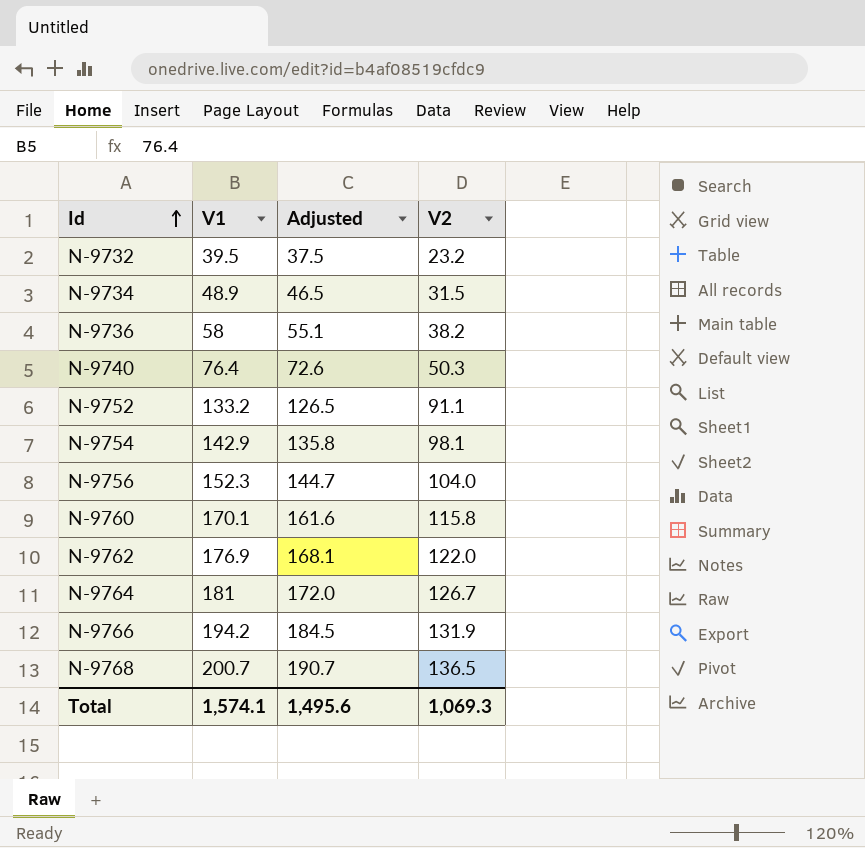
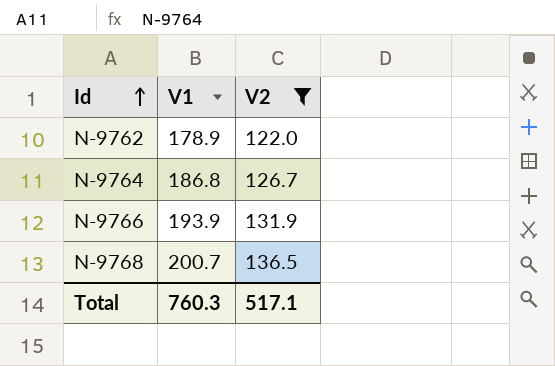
filter: none -> V2 >= 122.0
column Adjusted | formula: [V1] * 0.95 -> none
N-9762 | V1: 176.9 -> 178.9
N-9764 | V1: 181 -> 186.8
N-9766 | V1: 194.2 -> 193.9
Total | V1: 1,574.1 -> 760.3
Total | V2: 1,069.3 -> 517.1

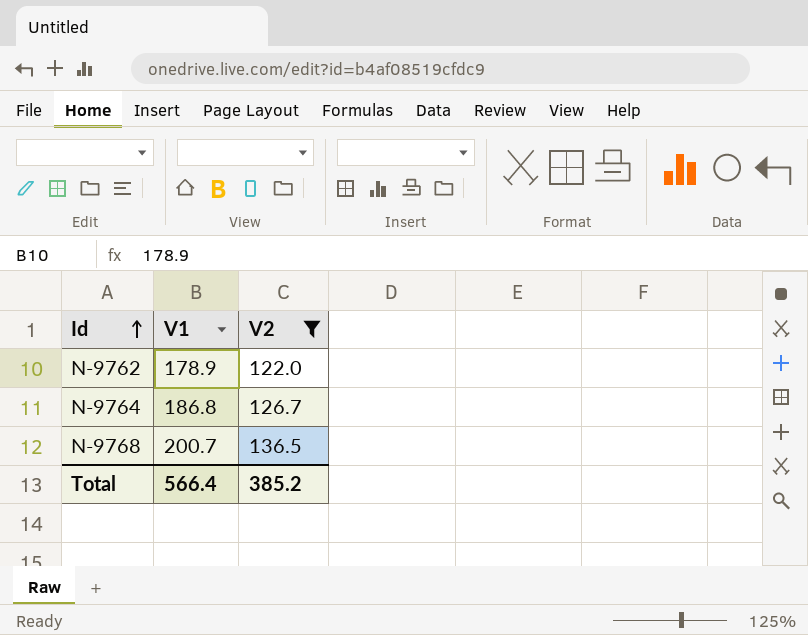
row N-9766: 193.9 | 131.9 -> none
Total | V1: 760.3 -> 566.4
Total | V2: 517.1 -> 385.2

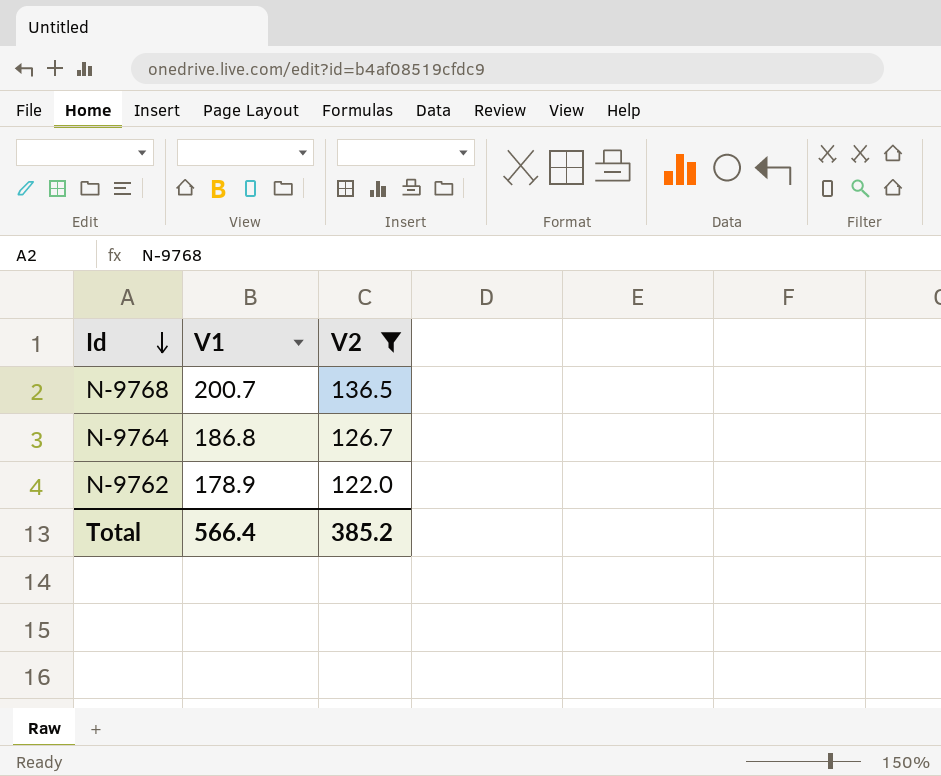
row order: Id ascending -> Id descending

